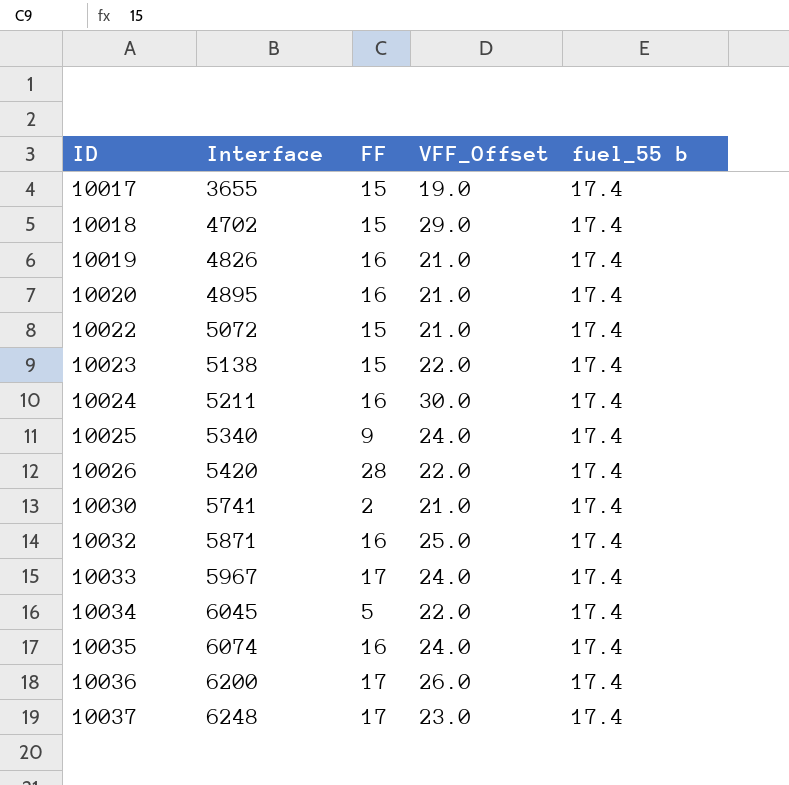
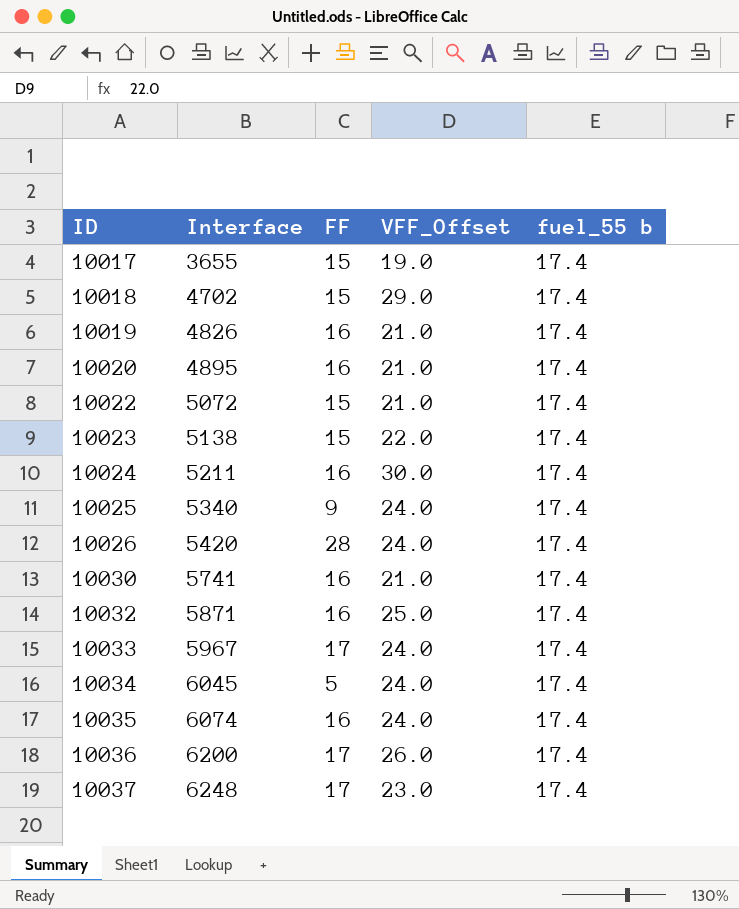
10026 | VFF_Offset: 22.0 -> 24.0
10030 | FF: 2 -> 16
10034 | VFF_Offset: 22.0 -> 24.0

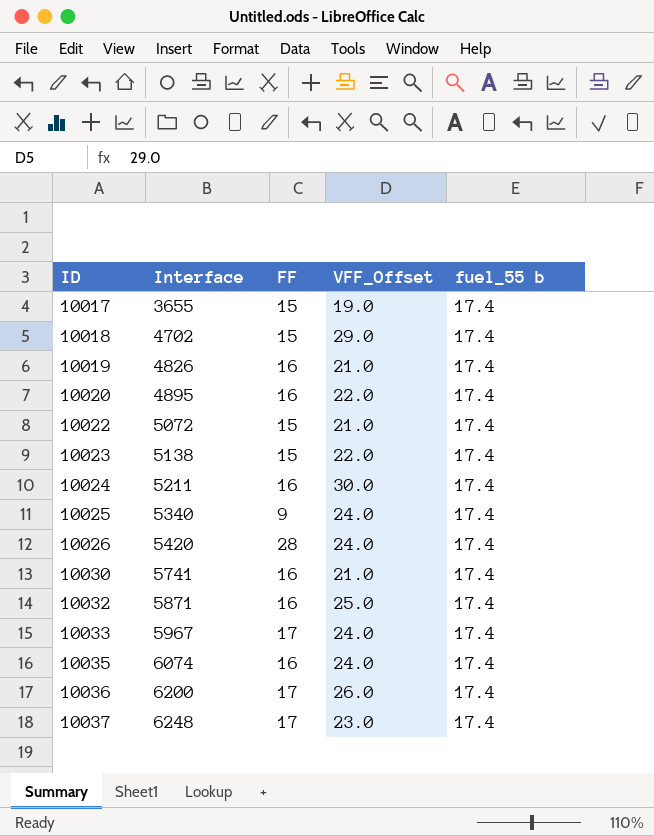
row 10034: 6045 | 5 | 24.0 | 17.4 -> none
10020 | VFF_Offset: 21.0 -> 22.0

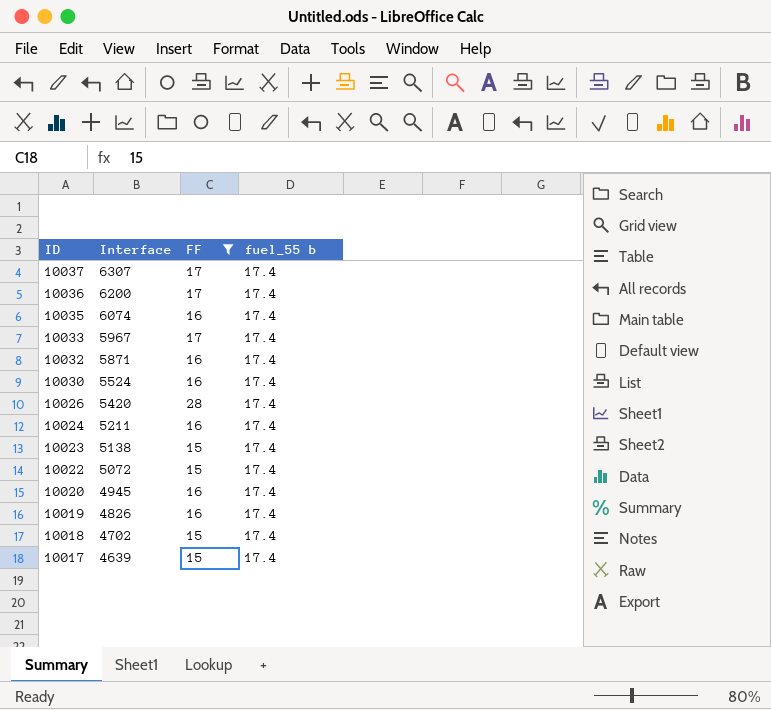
filter: none -> FF != 9
row order: ID ascending -> ID descending
column VFF_Offset | position: 4 -> none
10037 | Interface: 6248 -> 6307
10030 | Interface: 5741 -> 5524
10020 | Interface: 4895 -> 4945
10017 | Interface: 3655 -> 4639

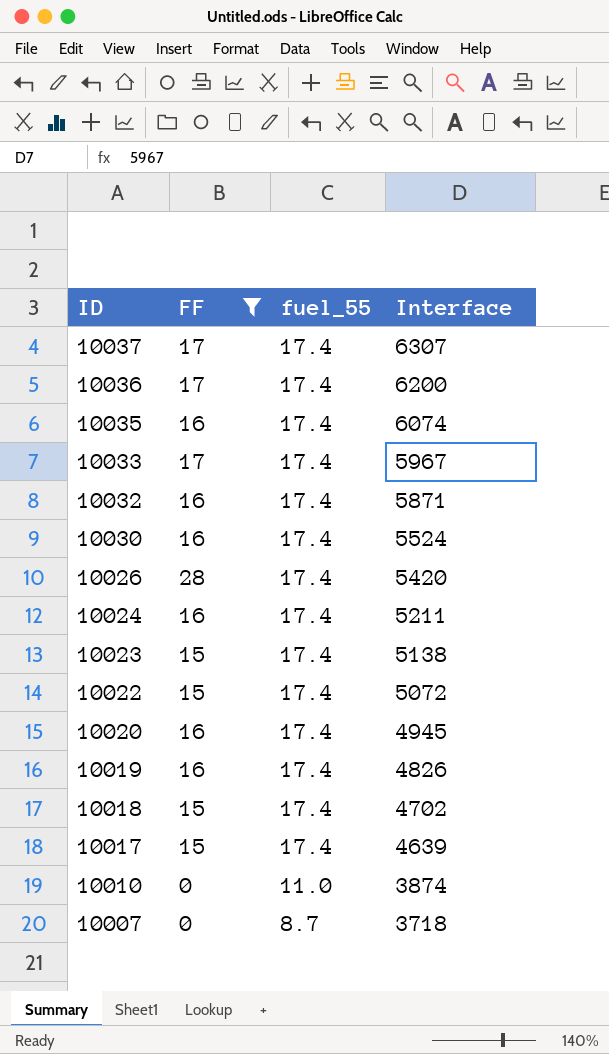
column name: fuel_55 b -> fuel_55
column Interface | position: 2 -> 4
row 10010: none -> 0 | 11.0 | 3874
row 10007: none -> 0 | 8.7 | 3718

